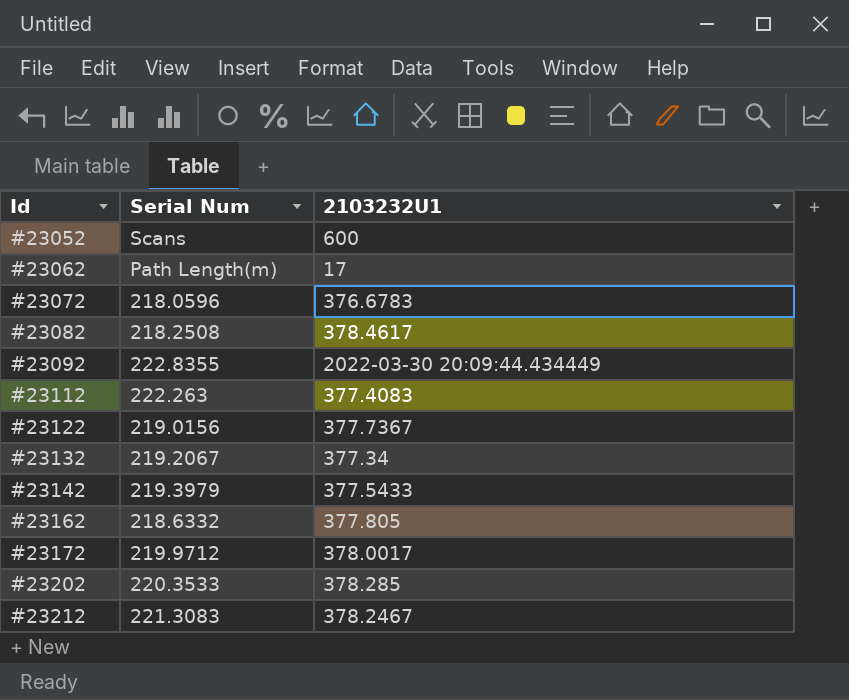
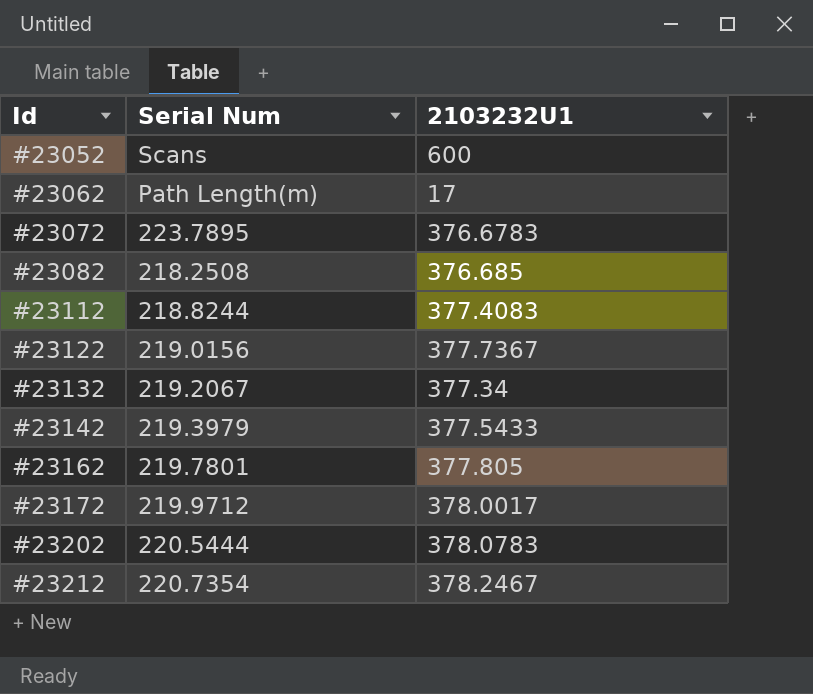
row #23092: 222.8355 | 2022-03-30 20:09:44.434449 -> none
#23072 | Serial Num: 218.0596 -> 223.7895
#23082 | 2103232U1: 378.4617 -> 376.685
#23112 | Serial Num: 222.263 -> 218.8244
#23162 | Serial Num: 218.6332 -> 219.7801
#23202 | Serial Num: 220.3533 -> 220.5444
#23202 | 2103232U1: 378.285 -> 378.0783
#23212 | Serial Num: 221.3083 -> 220.7354

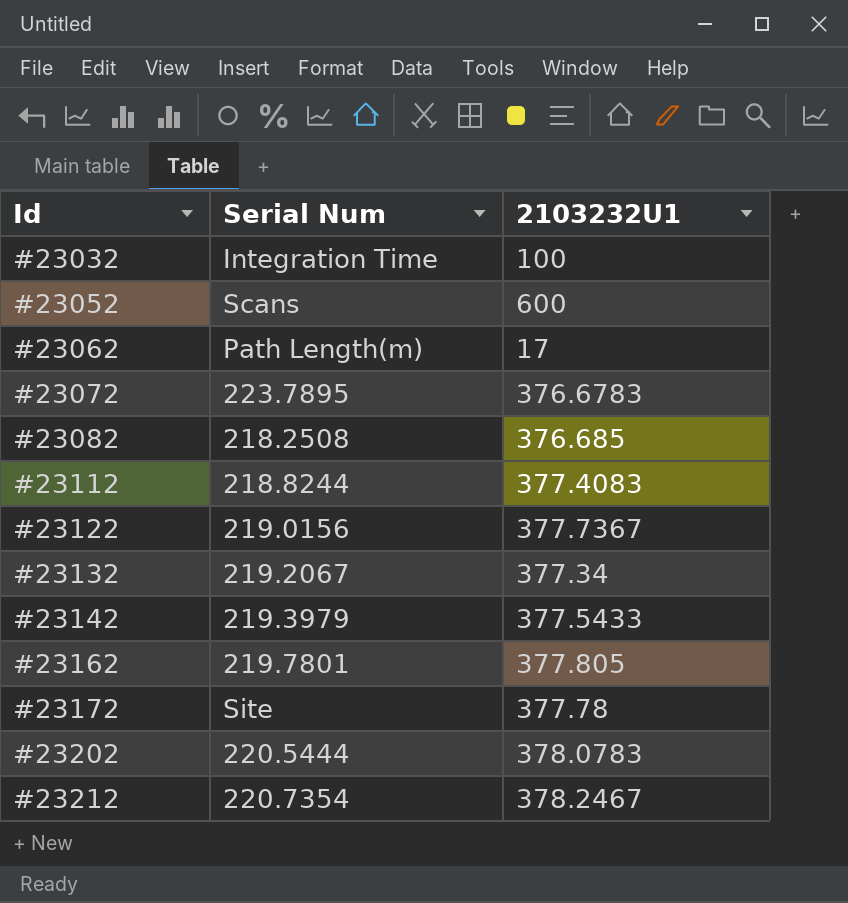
row #23032: none -> Integration Time | 100
#23172 | Serial Num: 219.9712 -> Site
#23172 | 2103232U1: 378.0017 -> 377.78

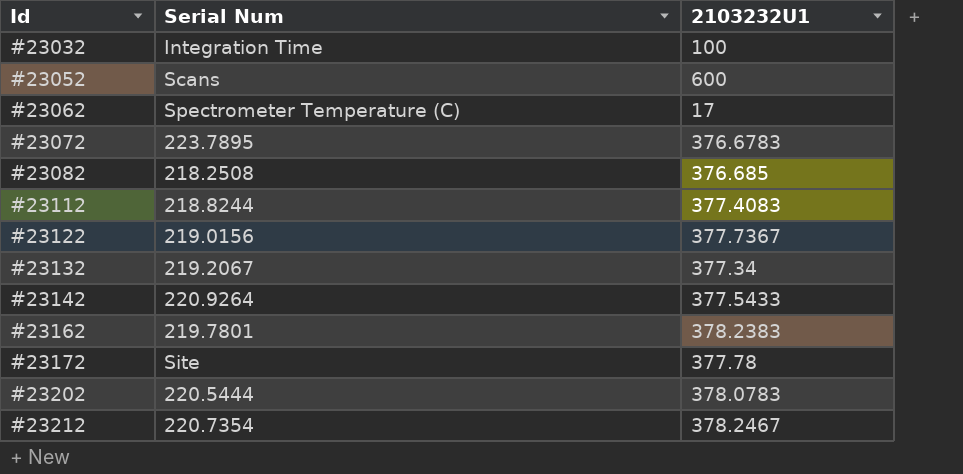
#23062 | Serial Num: Path Length(m) -> Spectrometer Temperature (C)
#23142 | Serial Num: 219.3979 -> 220.9264
#23162 | 2103232U1: 377.805 -> 378.2383

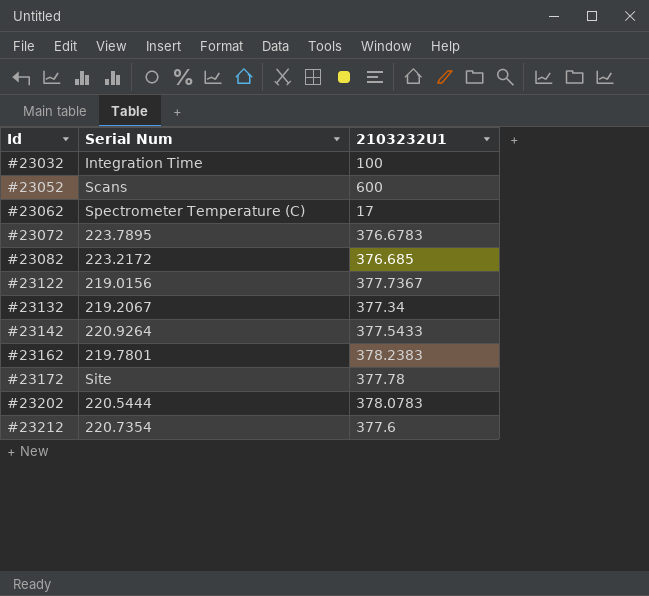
row #23112: 218.8244 | 377.4083 -> none
#23082 | Serial Num: 218.2508 -> 223.2172
#23212 | 2103232U1: 378.2467 -> 377.6

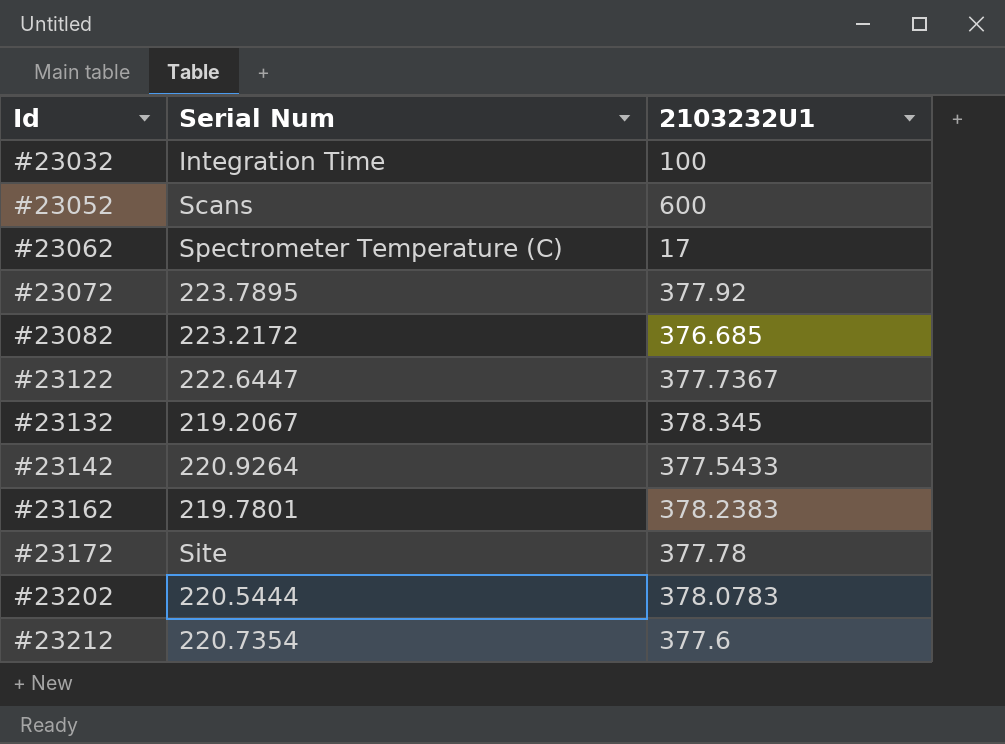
#23072 | 2103232U1: 376.6783 -> 377.92
#23122 | Serial Num: 219.0156 -> 222.6447
#23132 | 2103232U1: 377.34 -> 378.345

